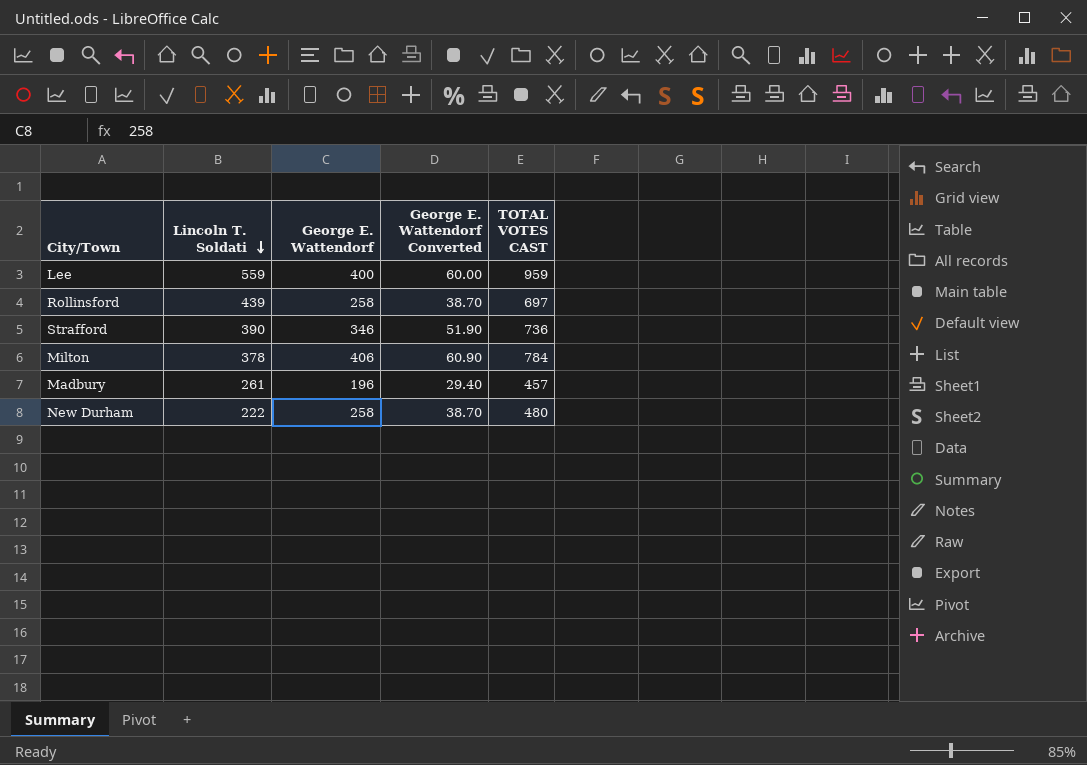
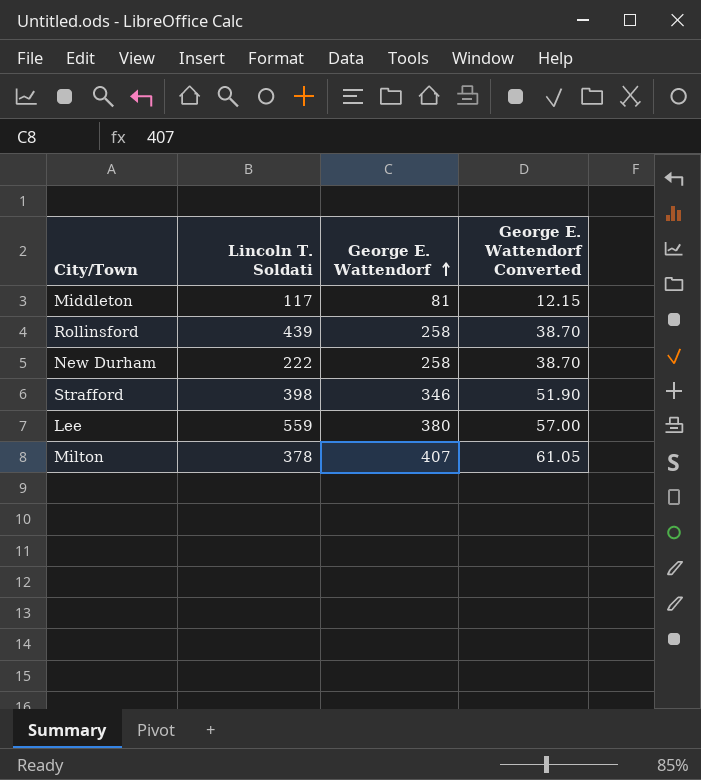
row order: Lincoln T. Soldati descending -> George E. Wattendorf ascending
column TOTAL VOTES CAST | formula: [Lincoln T. Soldati] + [George E. Wattendorf] -> none
row Madbury: 261 | 196 | 29.40 | 457 -> none
row Middleton: none -> 117 | 81 | 12.15
Strafford | Lincoln T. Soldati: 390 -> 398
Lee | George E. Wattendorf: 400 -> 380
Lee | George E. Wattendorf Converted: 60.00 -> 57.00
Milton | George E. Wattendorf: 406 -> 407
Milton | George E. Wattendorf Converted: 60.90 -> 61.05

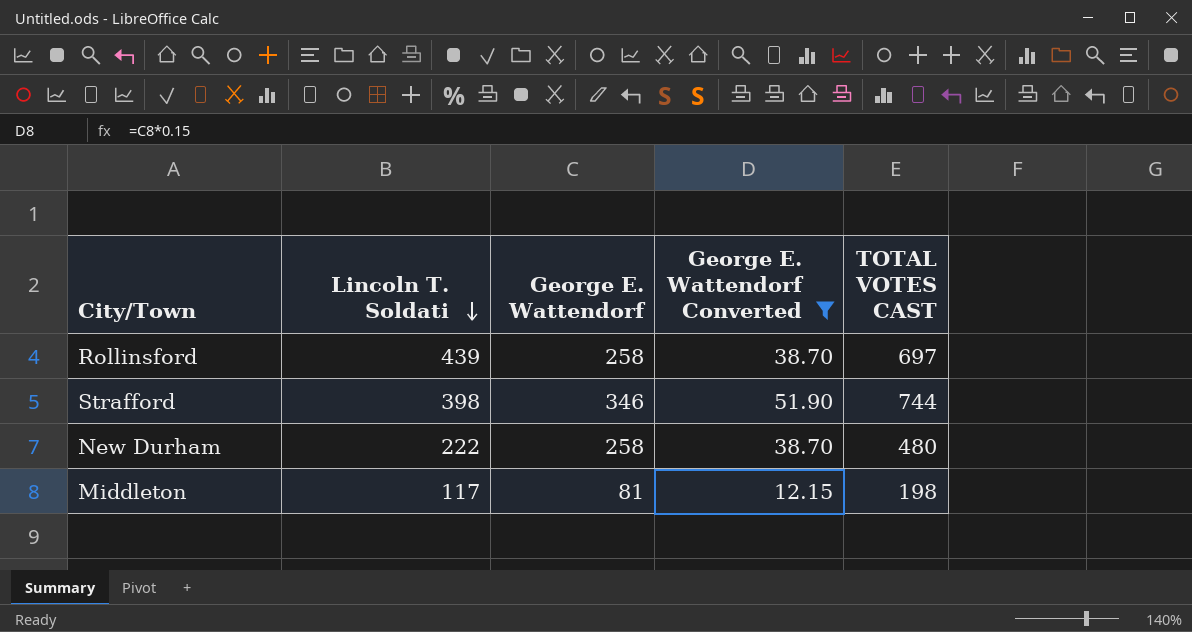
filter: none -> George E. Wattendorf Converted <= 51.90
row order: George E. Wattendorf ascending -> Lincoln T. Soldati descending
column TOTAL VOTES CAST | formula: none -> [Lincoln T. Soldati] + [George E. Wattendorf]

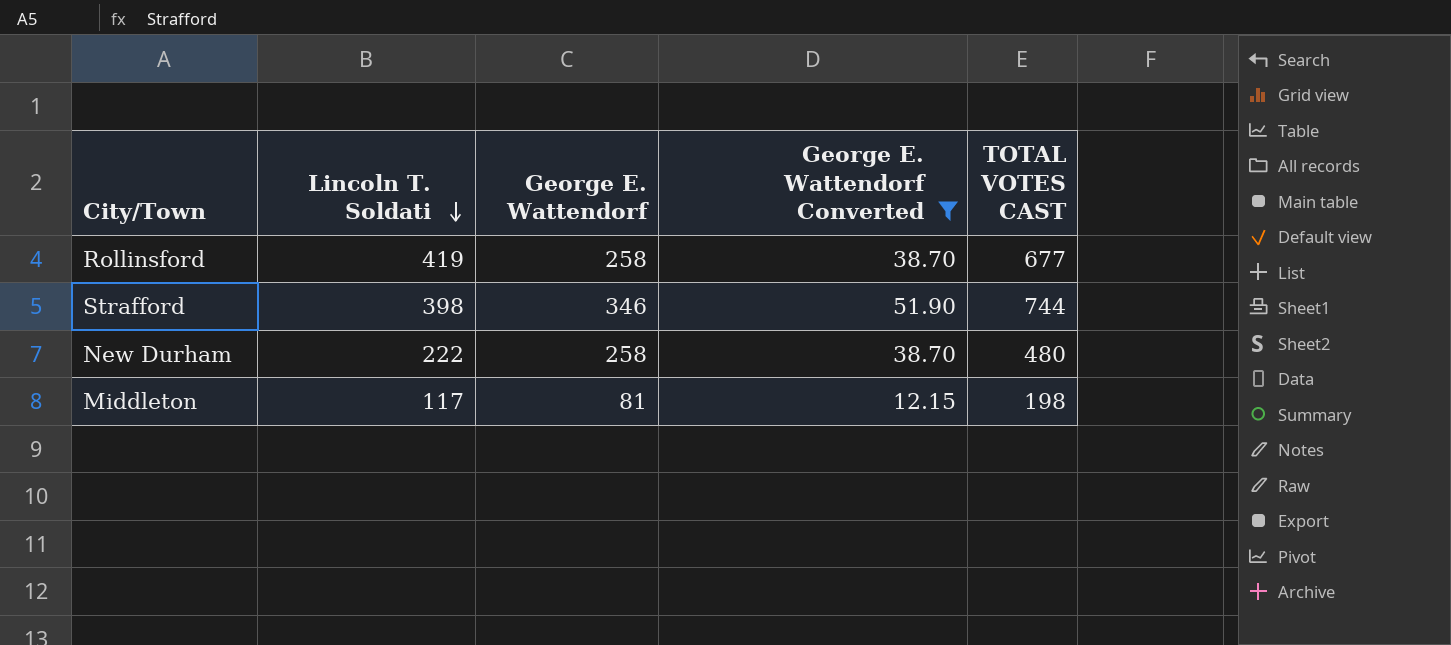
Rollinsford | Lincoln T. Soldati: 439 -> 419
Rollinsford | TOTAL VOTES CAST: 697 -> 677

